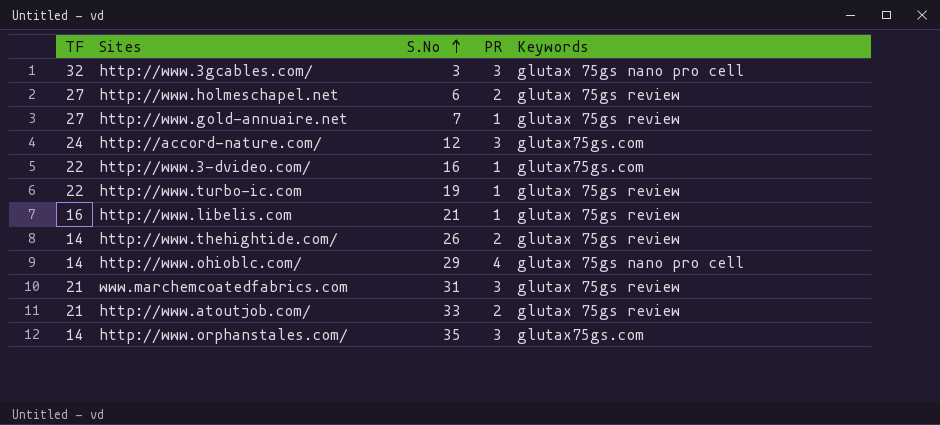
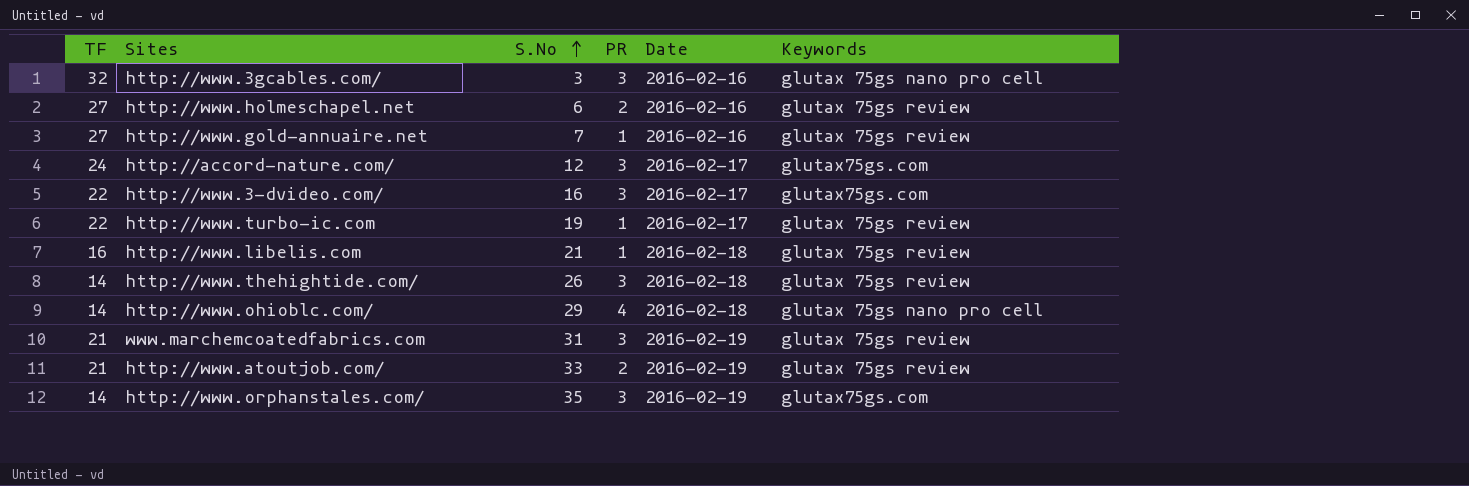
column Date | position: none -> 5
http://www.3-dvideo.com/ | PR: 1 -> 3
http://www.thehightide.com/ | PR: 2 -> 3

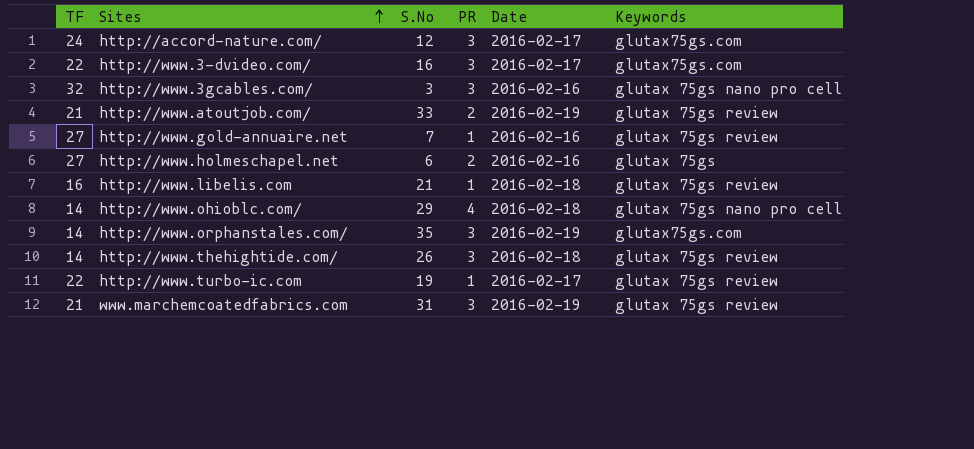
row order: S.No ascending -> Sites ascending
http://www.holmeschapel.net | Keywords: glutax 75gs review -> glutax 75gs

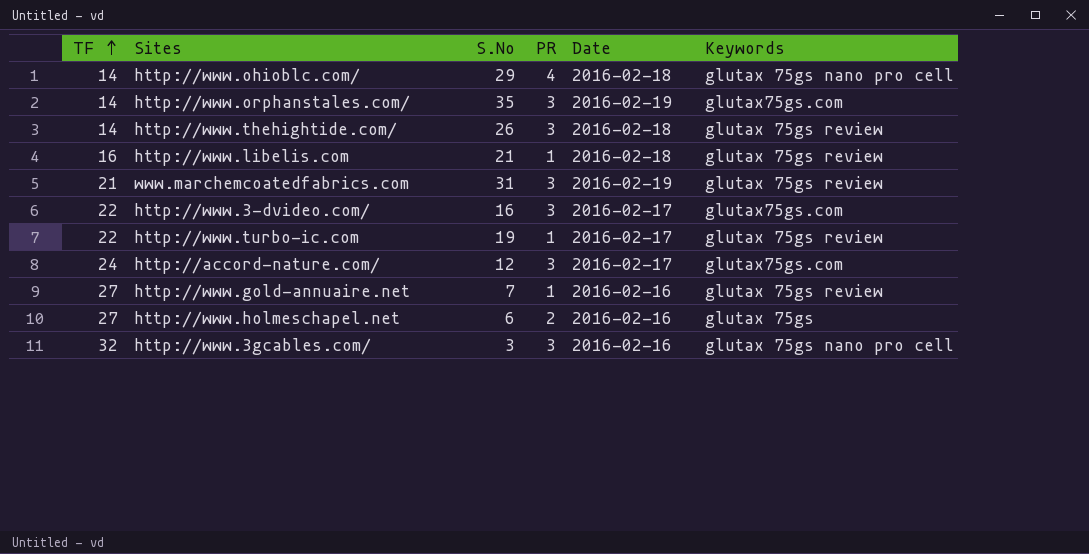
row order: Sites ascending -> TF ascending
row http://www.atoutjob.com/: 21 | 33 | 2 | 2016-02-19 | glutax 75gs review -> none

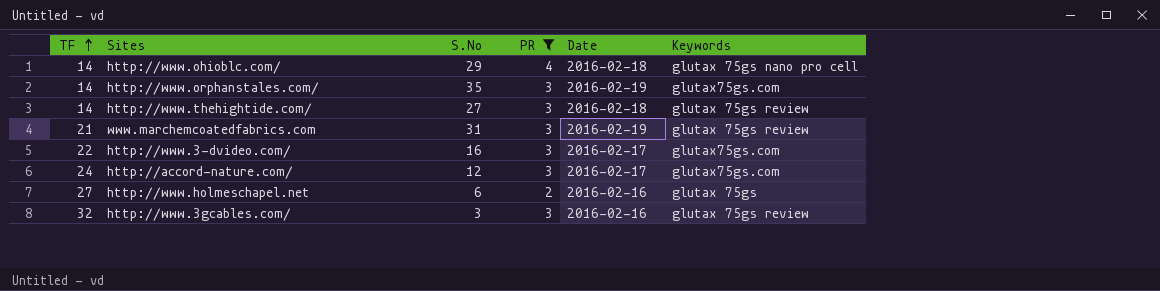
filter: none -> PR != 1
http://www.thehightide.com/ | S.No: 26 -> 27
http://www.3gcables.com/ | Keywords: glutax 75gs nano pro cell -> glutax 75gs review

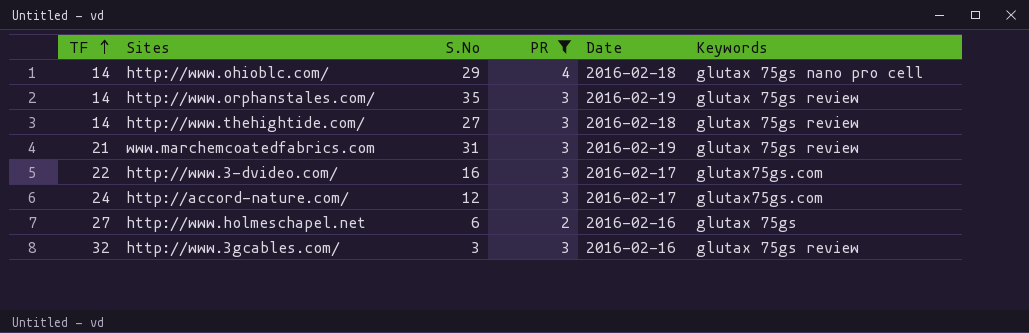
http://www.orphanstales.com/ | Keywords: glutax75gs.com -> glutax 75gs review

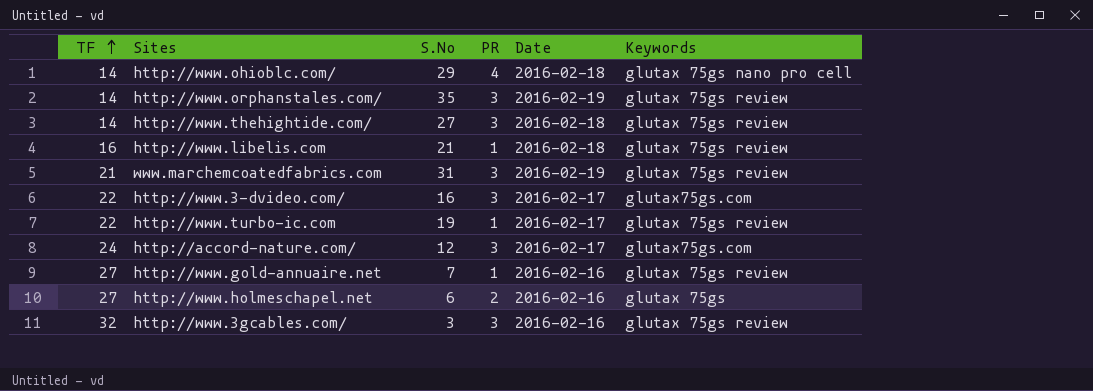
filter: PR != 1 -> none

